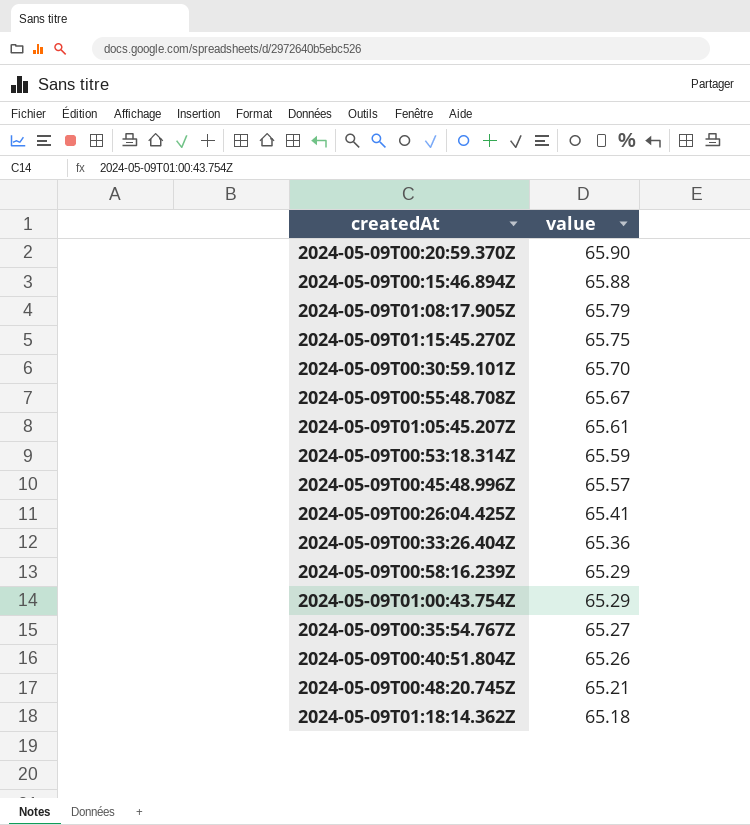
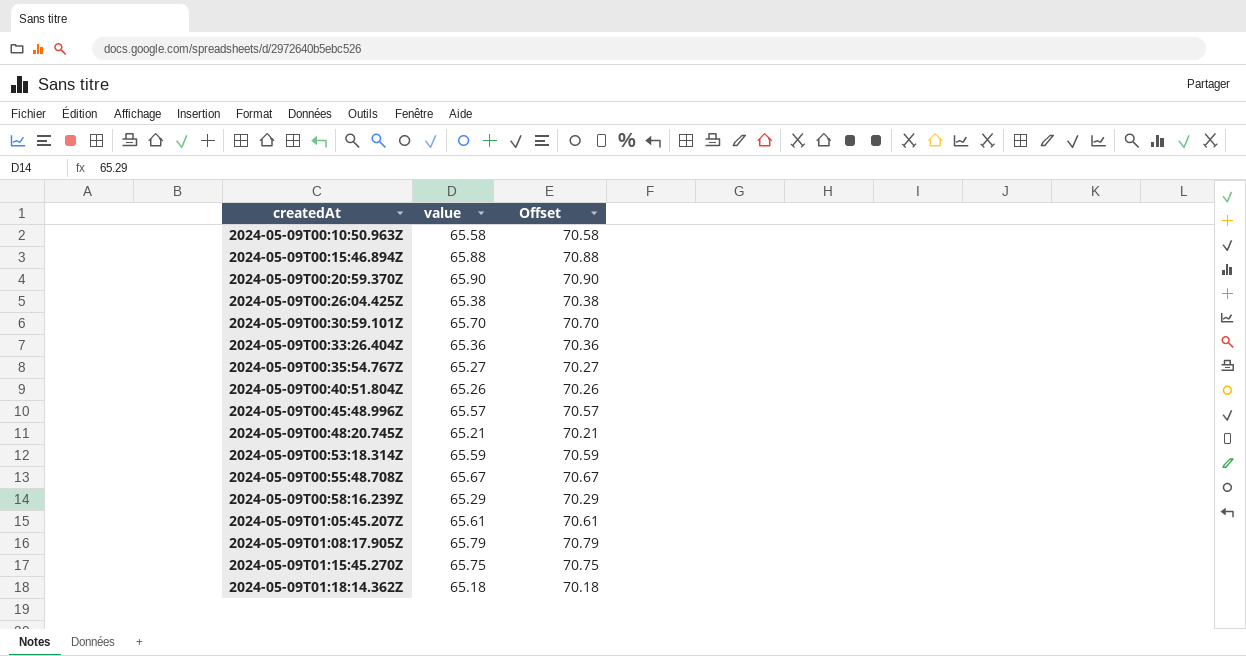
row order: value descending -> createdAt ascending
column Offset | formula: none -> [value] + 5
row 2024-05-09T01:00:43.754Z: 65.29 -> none
row 2024-05-09T00:10:50.963Z: none -> 65.58 | 70.58
2024-05-09T00:26:04.425Z | value: 65.41 -> 65.38

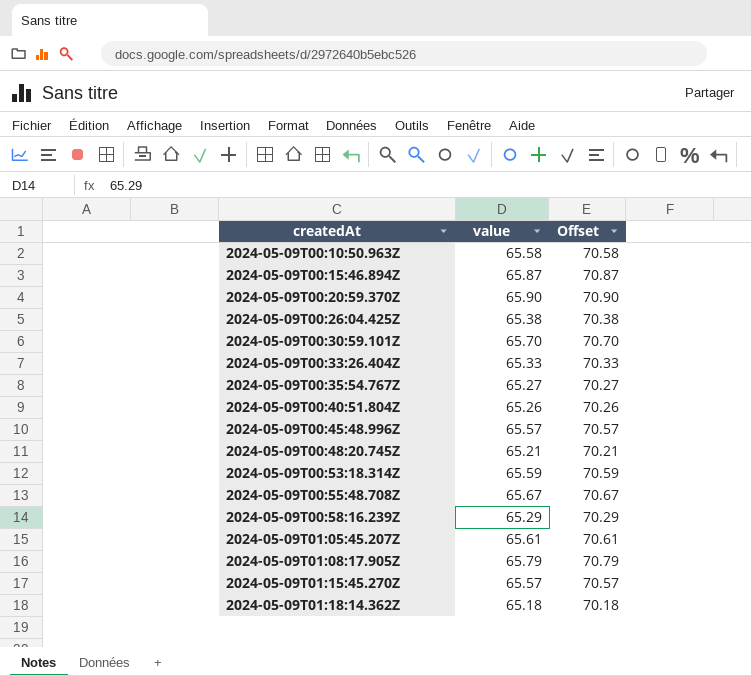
2024-05-09T00:15:46.894Z | value: 65.88 -> 65.87
2024-05-09T00:15:46.894Z | Offset: 70.88 -> 70.87
2024-05-09T00:33:26.404Z | value: 65.36 -> 65.33
2024-05-09T00:33:26.404Z | Offset: 70.36 -> 70.33
2024-05-09T01:15:45.270Z | value: 65.75 -> 65.57
2024-05-09T01:15:45.270Z | Offset: 70.75 -> 70.57

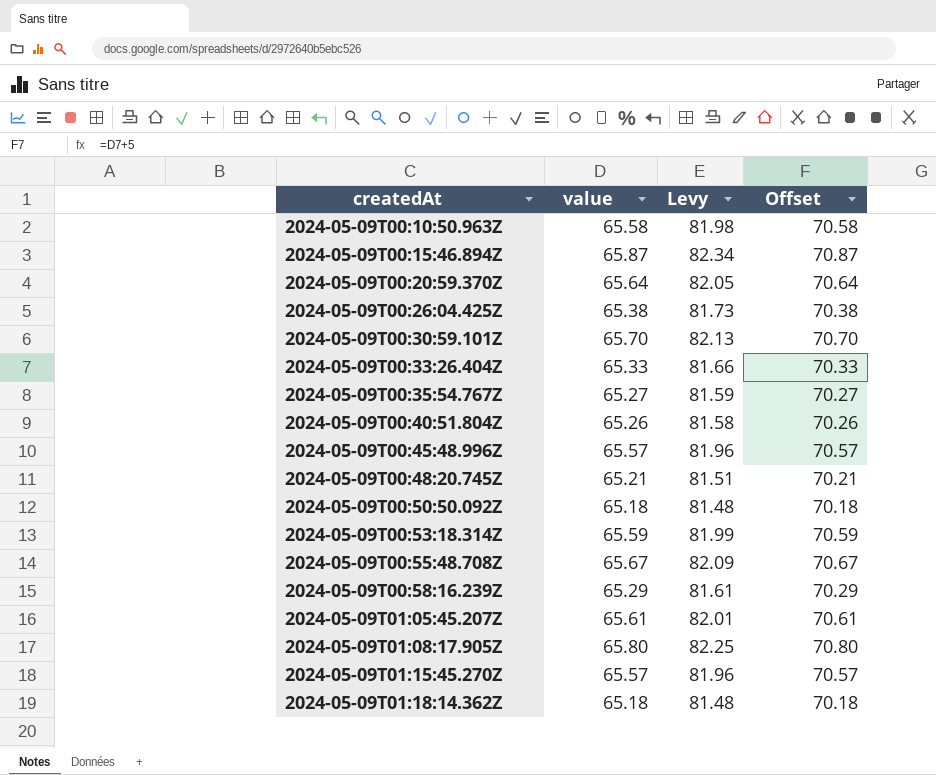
column Levy | formula: none -> [value] * 1.25
2024-05-09T00:20:59.370Z | value: 65.90 -> 65.64
2024-05-09T00:20:59.370Z | Offset: 70.90 -> 70.64
row 2024-05-09T00:50:50.092Z: none -> 65.18 | 81.48 | 70.18
2024-05-09T01:08:17.905Z | value: 65.79 -> 65.80
2024-05-09T01:08:17.905Z | Offset: 70.79 -> 70.80

